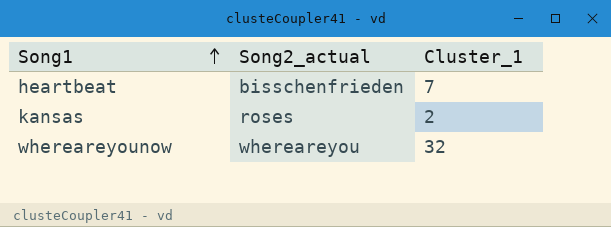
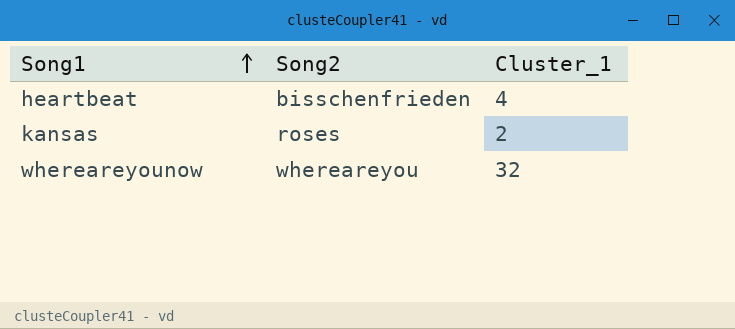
column name: Song2_actual -> Song2
heartbeat | Cluster_1: 7 -> 4

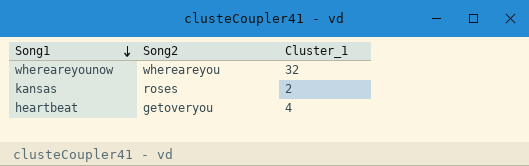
row order: Song1 ascending -> Song1 descending
heartbeat | Song2: bisschenfrieden -> getoveryou

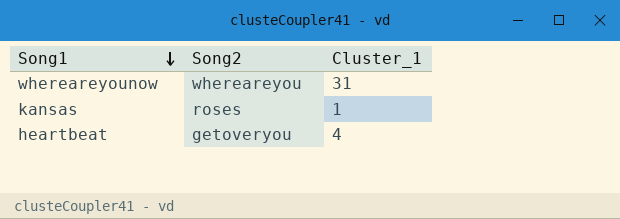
whereareyounow | Cluster_1: 32 -> 31
kansas | Cluster_1: 2 -> 1

